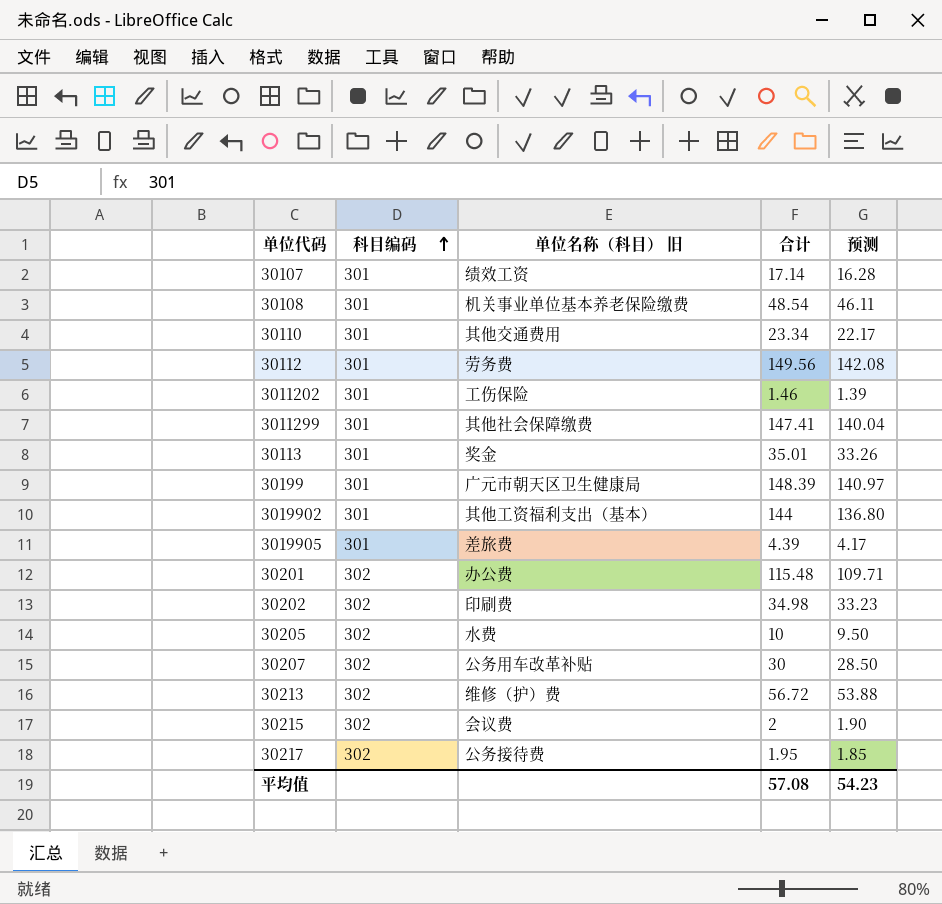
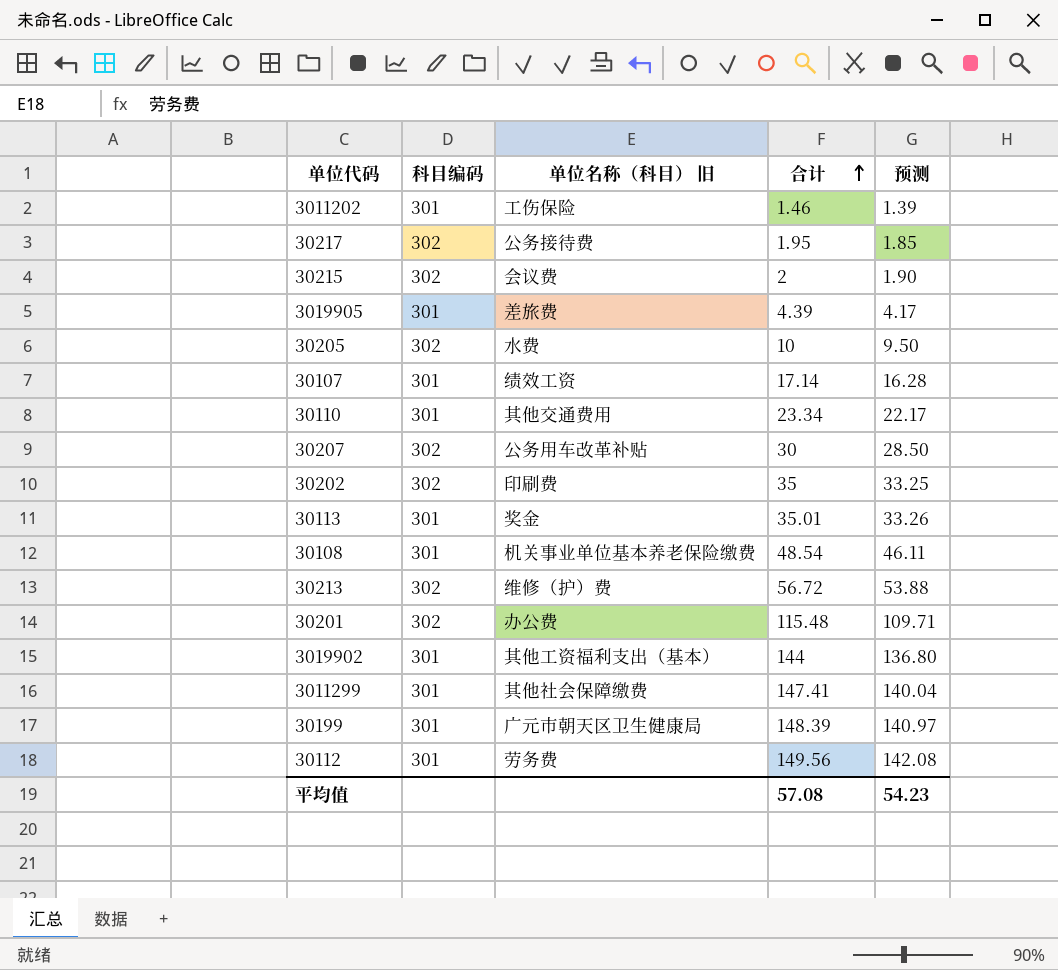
row order: 科目编码 ascending -> 合计 ascending
30202 | 合计: 34.98 -> 35
30202 | 预测: 33.23 -> 33.25

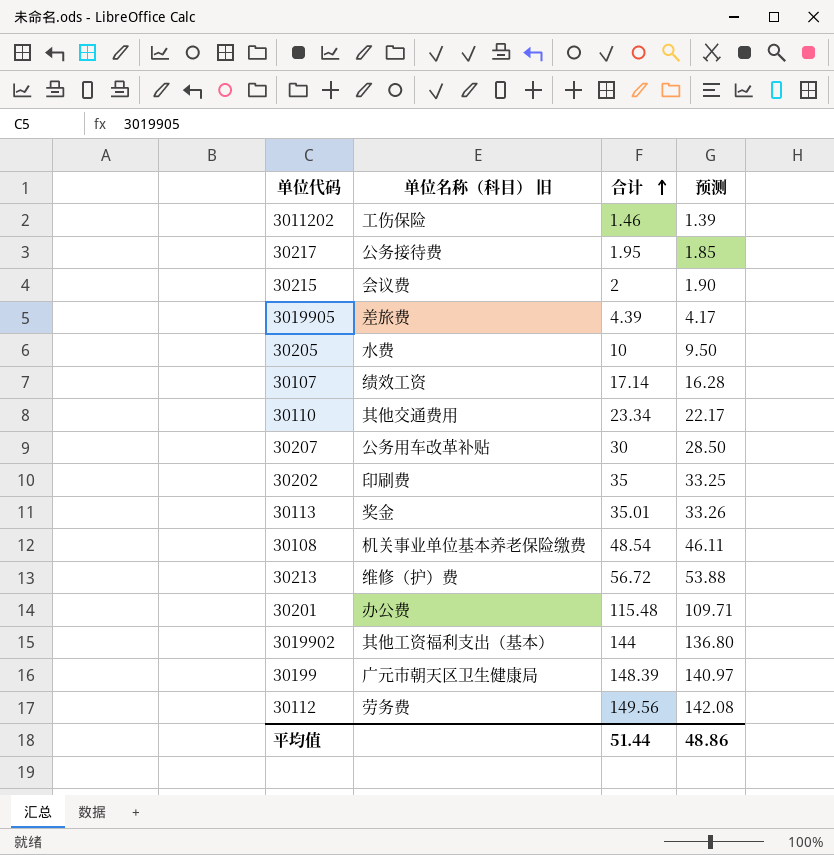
column 科目编码 | position: 2 -> none
row 3011299: 301 | 其他社会保障缴费 | 147.41 | 140.04 -> none
平均值 | 合计: 57.08 -> 51.44
平均值 | 预测: 54.23 -> 48.86

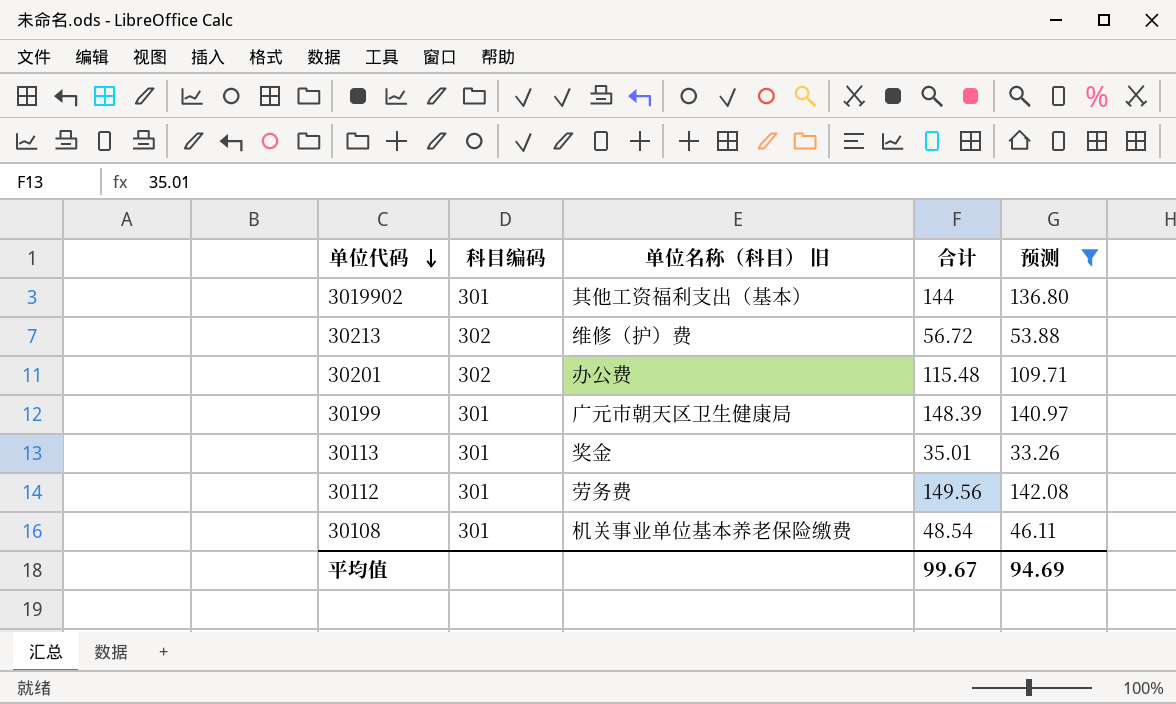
filter: none -> 预测 >= 33.26
row order: 合计 ascending -> 单位代码 descending
column 科目编码 | position: none -> 2
平均值 | 合计: 51.44 -> 99.67
平均值 | 预测: 48.86 -> 94.69

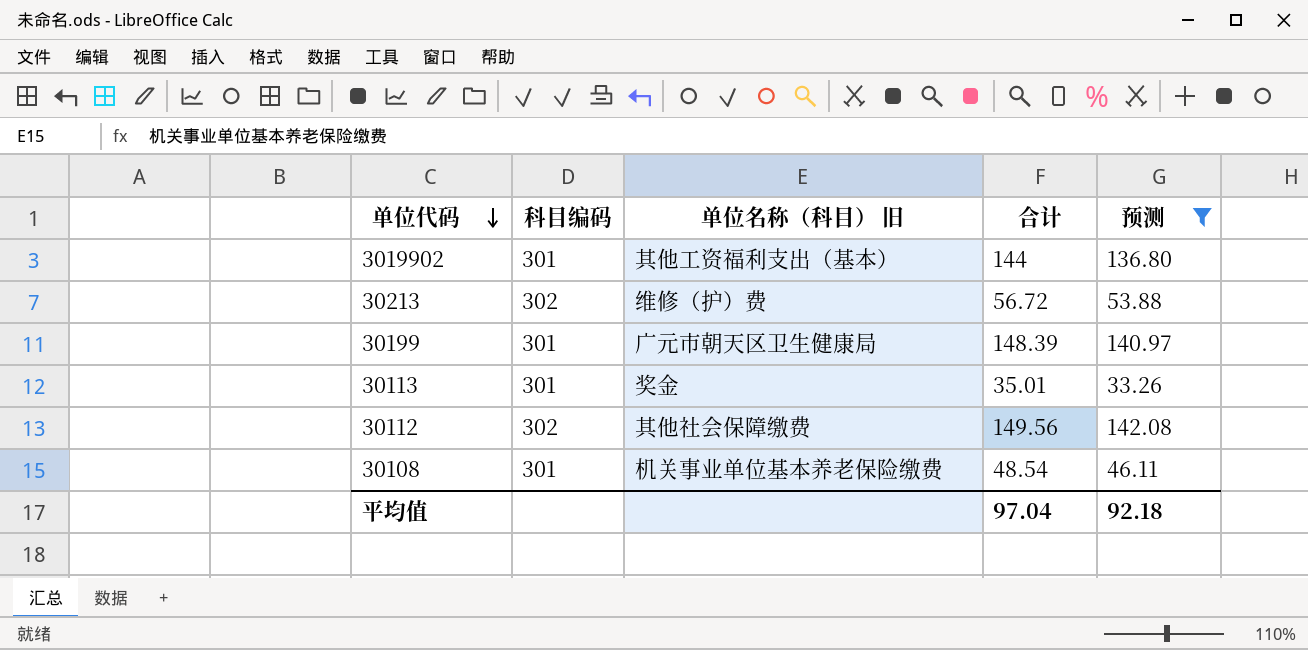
row 30201: 302 | 办公费 | 115.48 | 109.71 -> none
30112 | 科目编码: 301 -> 302
30112 | 单位名称（科目） 旧: 劳务费 -> 其他社会保障缴费
平均值 | 合计: 99.67 -> 97.04
平均值 | 预测: 94.69 -> 92.18

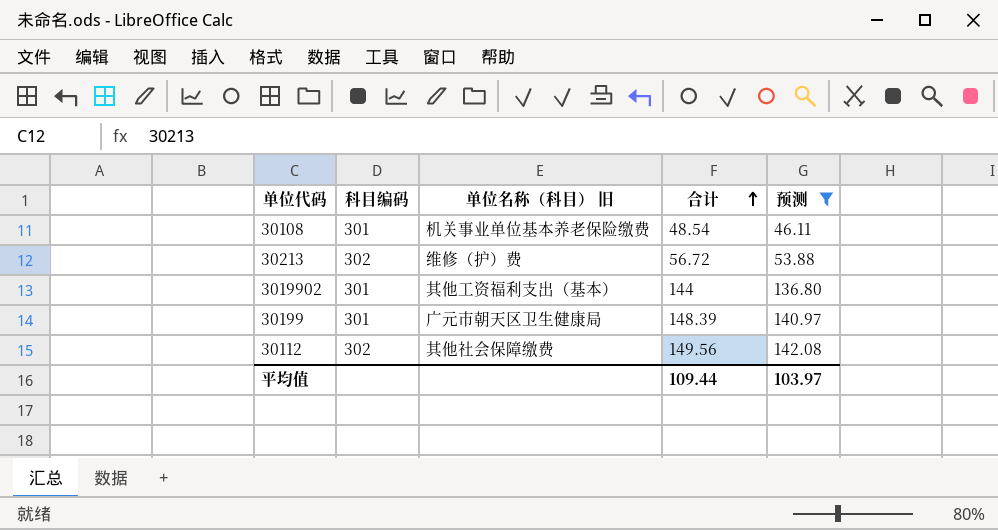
row order: 单位代码 descending -> 合计 ascending
row 30113: 301 | 奖金 | 35.01 | 33.26 -> none
平均值 | 合计: 97.04 -> 109.44
平均值 | 预测: 92.18 -> 103.97

